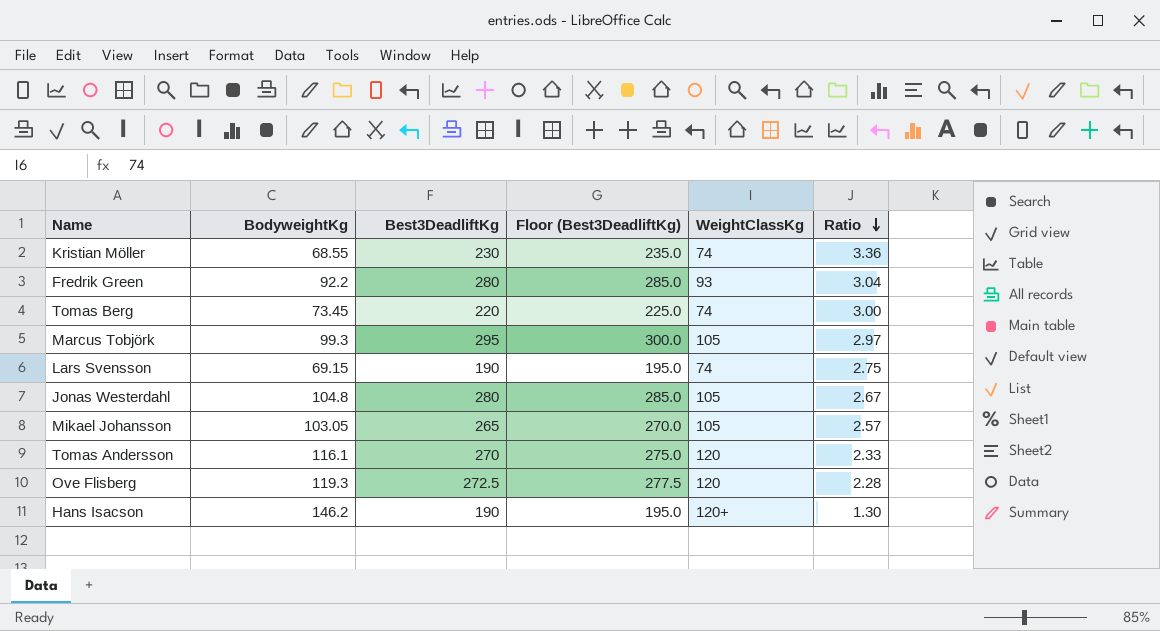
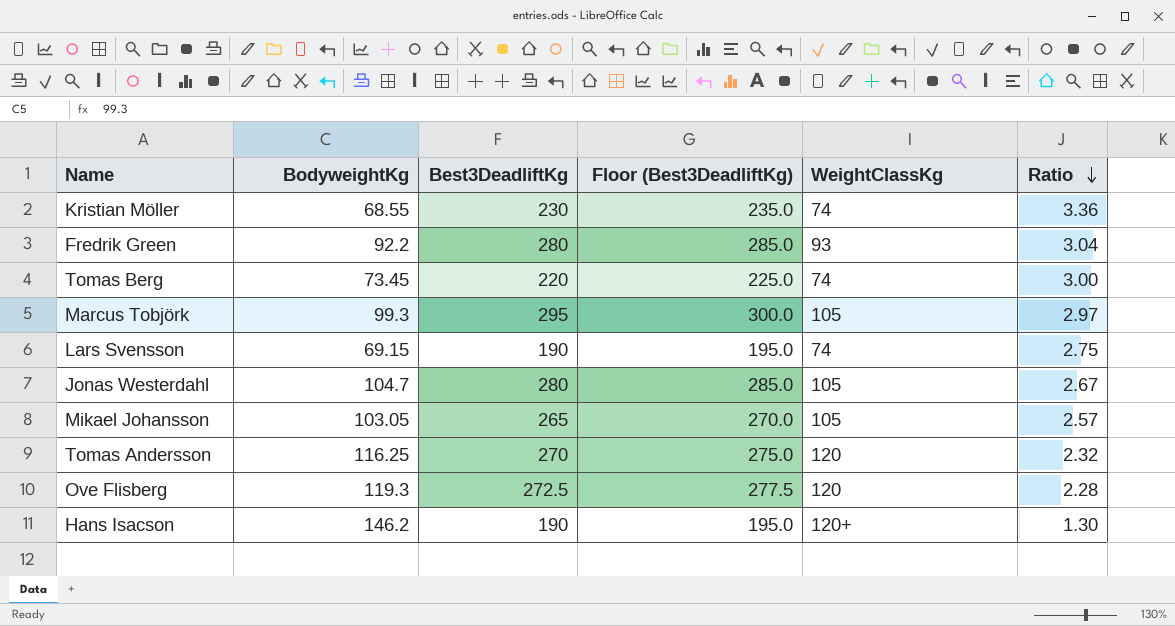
Jonas Westerdahl | BodyweightKg: 104.8 -> 104.7
Tomas Andersson | BodyweightKg: 116.1 -> 116.25
Tomas Andersson | Ratio: 2.33 -> 2.32

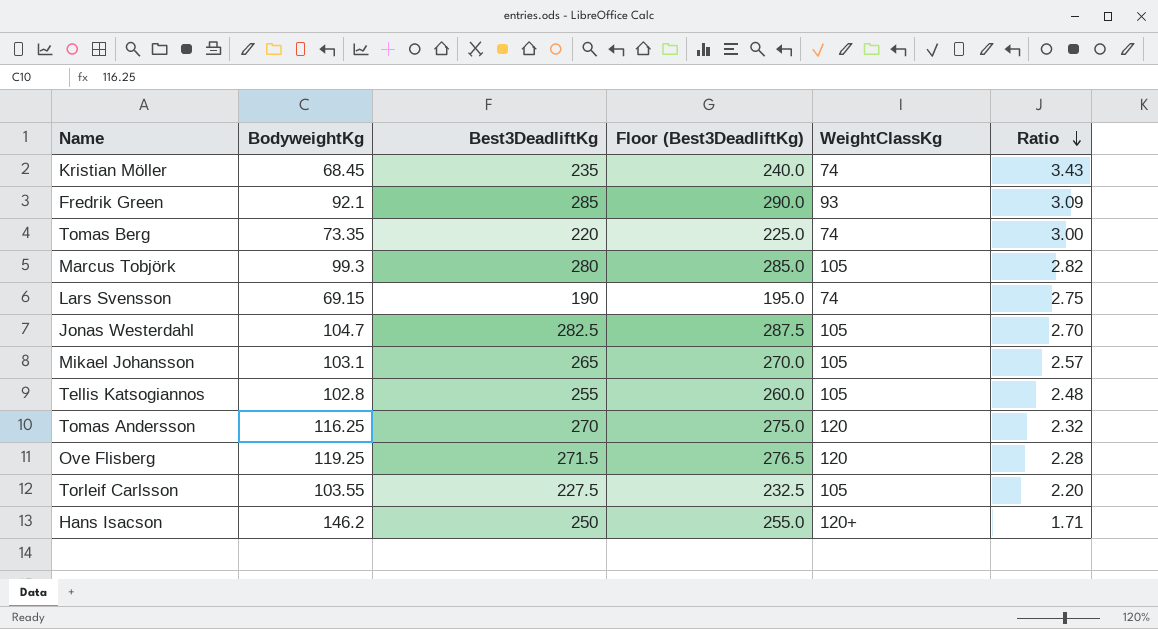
Kristian Möller | BodyweightKg: 68.55 -> 68.45
Kristian Möller | Best3DeadliftKg: 230 -> 235
Kristian Möller | Floor (Best3DeadliftKg): 235.0 -> 240.0
Kristian Möller | Ratio: 3.36 -> 3.43
Fredrik Green | BodyweightKg: 92.2 -> 92.1
Fredrik Green | Best3DeadliftKg: 280 -> 285
Fredrik Green | Floor (Best3DeadliftKg): 285.0 -> 290.0
Fredrik Green | Ratio: 3.04 -> 3.09
Tomas Berg | BodyweightKg: 73.45 -> 73.35
Marcus Tobjörk | Best3DeadliftKg: 295 -> 280
Marcus Tobjörk | Floor (Best3DeadliftKg): 300.0 -> 285.0
Marcus Tobjörk | Ratio: 2.97 -> 2.82
Jonas Westerdahl | Best3DeadliftKg: 280 -> 282.5
Jonas Westerdahl | Floor (Best3DeadliftKg): 285.0 -> 287.5
Jonas Westerdahl | Ratio: 2.67 -> 2.70
Mikael Johansson | BodyweightKg: 103.05 -> 103.1
row Tellis Katsogiannos: none -> 102.8 | 255 | 260.0 | 105 | 2.48
Ove Flisberg | BodyweightKg: 119.3 -> 119.25
Ove Flisberg | Best3DeadliftKg: 272.5 -> 271.5
Ove Flisberg | Floor (Best3DeadliftKg): 277.5 -> 276.5
row Torleif Carlsson: none -> 103.55 | 227.5 | 232.5 | 105 | 2.20
Hans Isacson | Best3DeadliftKg: 190 -> 250
Hans Isacson | Floor (Best3DeadliftKg): 195.0 -> 255.0
Hans Isacson | Ratio: 1.30 -> 1.71

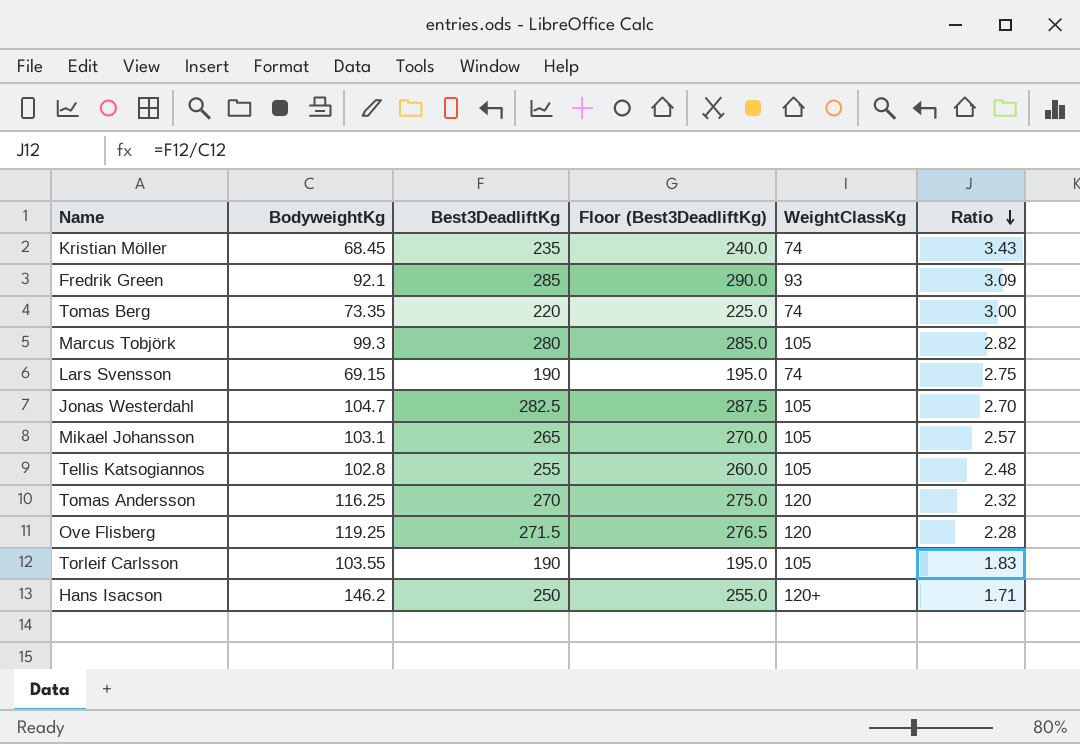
Torleif Carlsson | Best3DeadliftKg: 227.5 -> 190
Torleif Carlsson | Floor (Best3DeadliftKg): 232.5 -> 195.0
Torleif Carlsson | Ratio: 2.20 -> 1.83

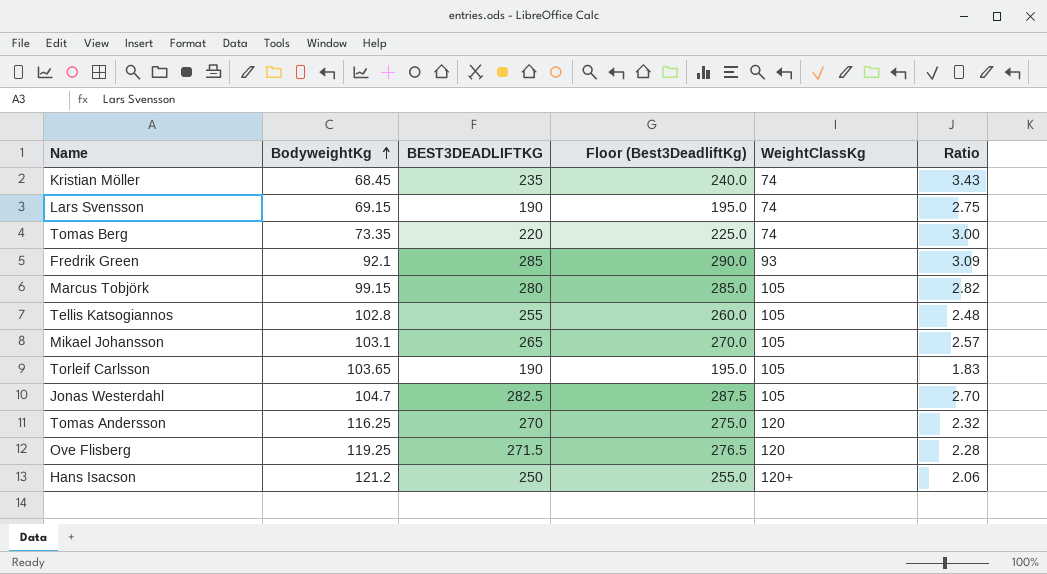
row order: Ratio descending -> BodyweightKg ascending
column name: Best3DeadliftKg -> BEST3DEADLIFTKG
Marcus Tobjörk | BodyweightKg: 99.3 -> 99.15
Torleif Carlsson | BodyweightKg: 103.55 -> 103.65
Hans Isacson | BodyweightKg: 146.2 -> 121.2
Hans Isacson | Ratio: 1.71 -> 2.06

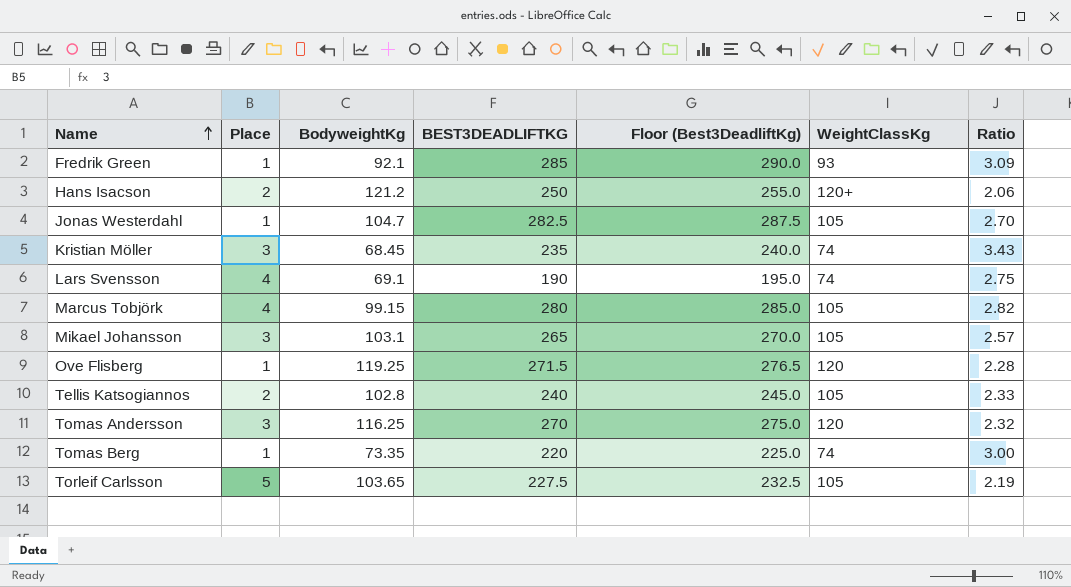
row order: BodyweightKg ascending -> Name ascending
column Place | position: none -> 2
Lars Svensson | BodyweightKg: 69.15 -> 69.1
Tellis Katsogiannos | BEST3DEADLIFTKG: 255 -> 240
Tellis Katsogiannos | Floor (Best3DeadliftKg): 260.0 -> 245.0
Tellis Katsogiannos | Ratio: 2.48 -> 2.33
Torleif Carlsson | BEST3DEADLIFTKG: 190 -> 227.5
Torleif Carlsson | Floor (Best3DeadliftKg): 195.0 -> 232.5
Torleif Carlsson | Ratio: 1.83 -> 2.19

